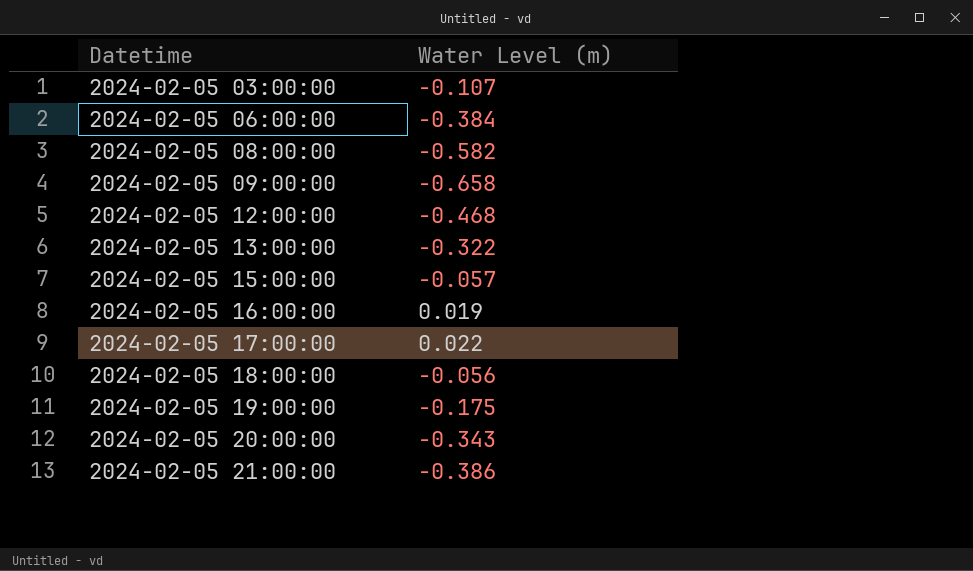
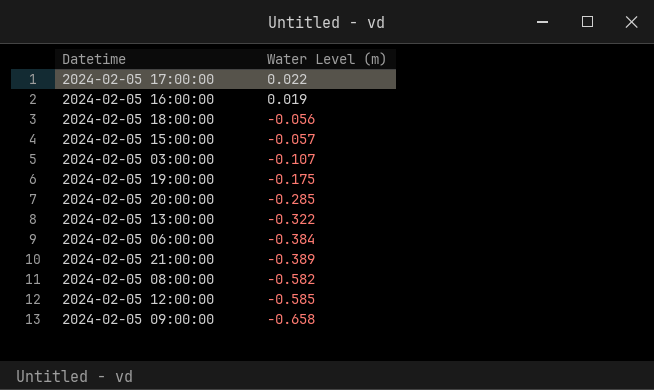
row order: Datetime ascending -> Water Level (m) descending
2024-02-05 20:00:00 | Water Level (m): -0.343 -> -0.285
2024-02-05 21:00:00 | Water Level (m): -0.386 -> -0.389
2024-02-05 12:00:00 | Water Level (m): -0.468 -> -0.585

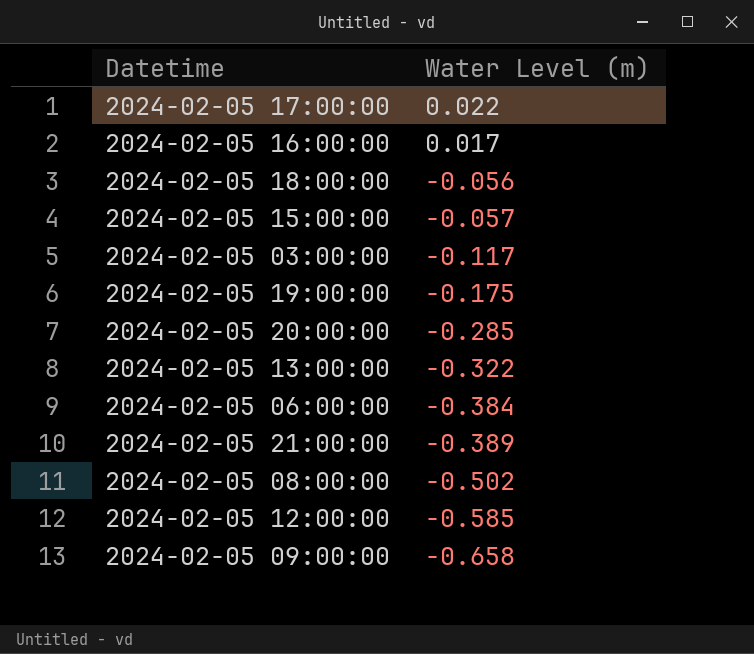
2024-02-05 16:00:00 | Water Level (m): 0.019 -> 0.017
2024-02-05 03:00:00 | Water Level (m): -0.107 -> -0.117
2024-02-05 08:00:00 | Water Level (m): -0.582 -> -0.502

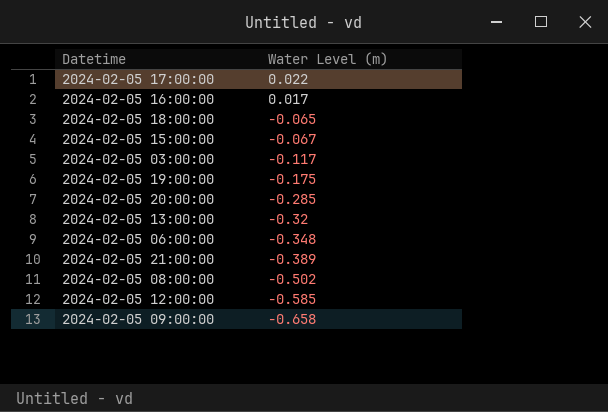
2024-02-05 18:00:00 | Water Level (m): -0.056 -> -0.065
2024-02-05 15:00:00 | Water Level (m): -0.057 -> -0.067
2024-02-05 13:00:00 | Water Level (m): -0.322 -> -0.32
2024-02-05 06:00:00 | Water Level (m): -0.384 -> -0.348

